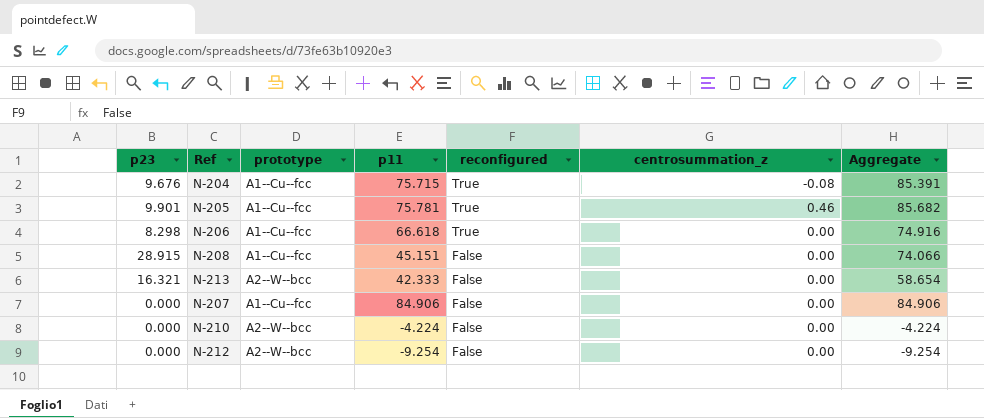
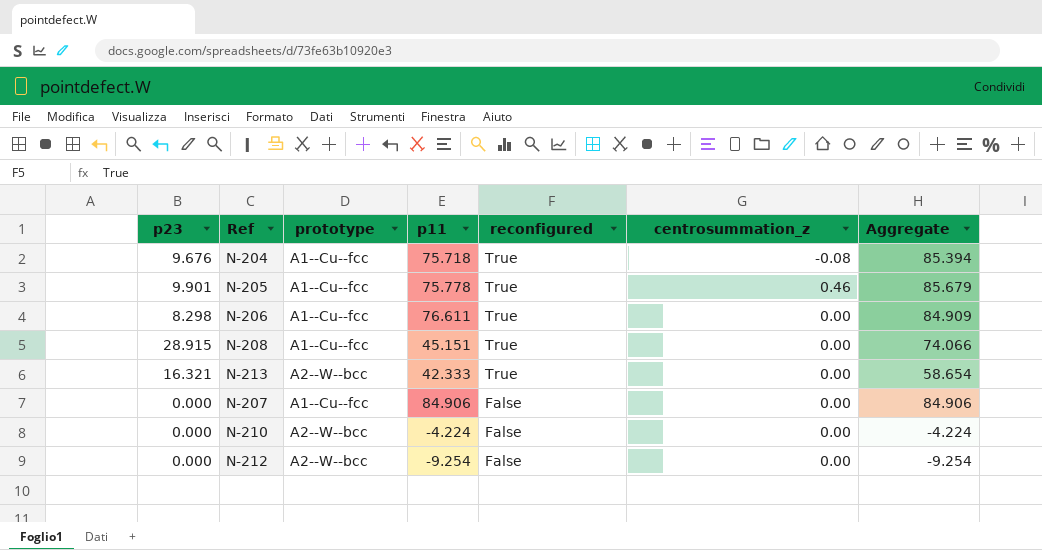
N-204 | p11: 75.715 -> 75.718
N-204 | Aggregate: 85.391 -> 85.394
N-205 | p11: 75.781 -> 75.778
N-205 | Aggregate: 85.682 -> 85.679
N-206 | p11: 66.618 -> 76.611
N-206 | Aggregate: 74.916 -> 84.909
N-208 | reconfigured: False -> True
N-213 | reconfigured: False -> True

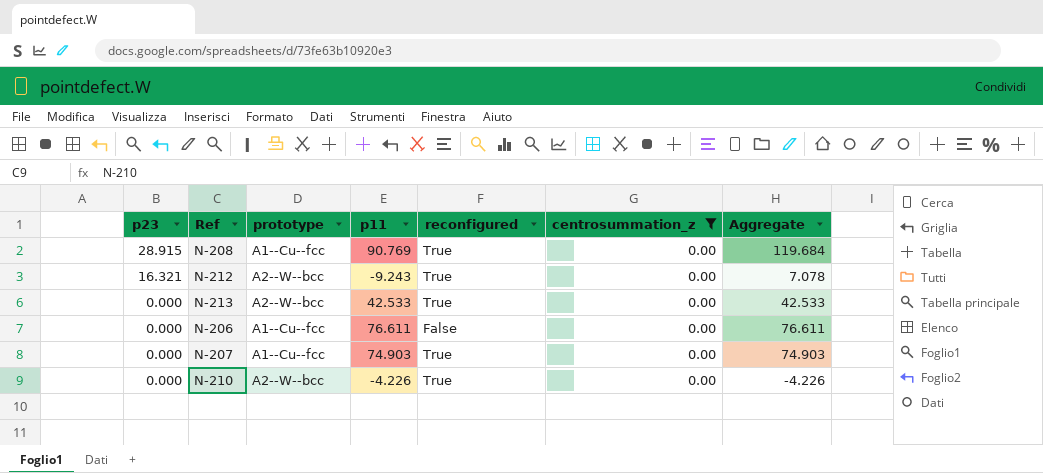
filter: none -> centrosummation_z = 0.00
row order: reconfigured descending -> p23 descending
N-208 | p11: 45.151 -> 90.769
N-208 | Aggregate: 74.066 -> 119.684
N-212 | p23: 0.000 -> 16.321
N-212 | p11: -9.254 -> -9.243
N-212 | reconfigured: False -> True
N-212 | Aggregate: -9.254 -> 7.078
N-213 | p23: 16.321 -> 0.000
N-213 | p11: 42.333 -> 42.533
N-213 | Aggregate: 58.654 -> 42.533
N-206 | p23: 8.298 -> 0.000
N-206 | reconfigured: True -> False
N-206 | Aggregate: 84.909 -> 76.611
N-207 | p11: 84.906 -> 74.903
N-207 | reconfigured: False -> True
N-207 | Aggregate: 84.906 -> 74.903
N-210 | p11: -4.224 -> -4.226
N-210 | reconfigured: False -> True
N-210 | Aggregate: -4.224 -> -4.226

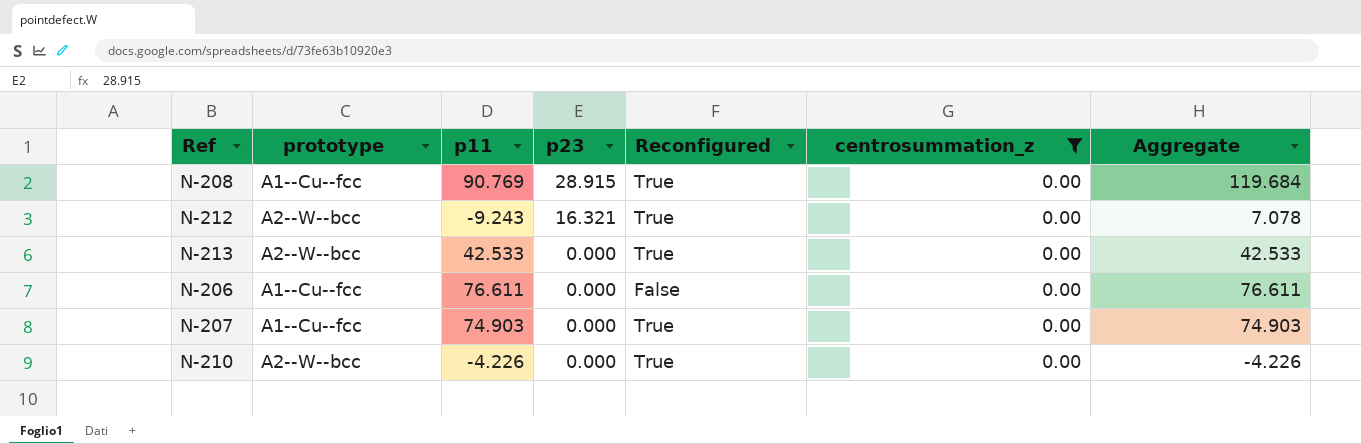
column p23 | position: 1 -> 4
column name: reconfigured -> Reconfigured

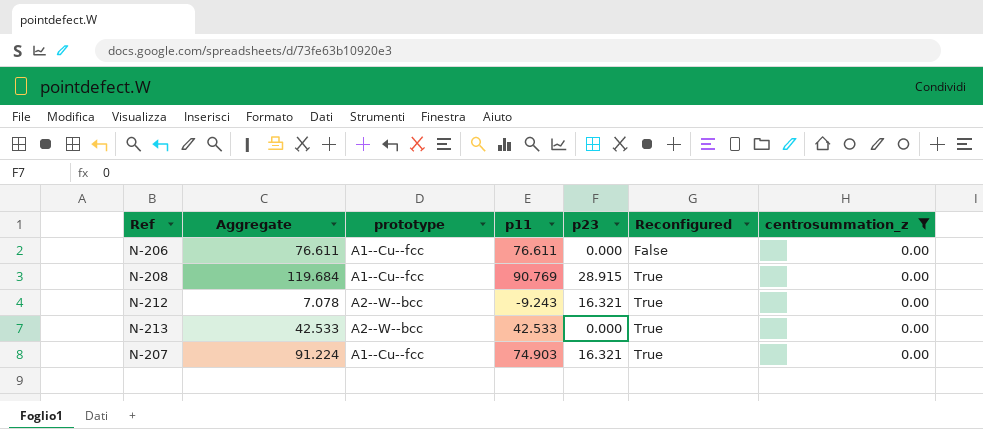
row order: p23 descending -> Reconfigured ascending
column Aggregate | position: 7 -> 2
row N-210: A2--W--bcc | -4.226 | 0.000 | True | 0.00 | -4.226 -> none
N-207 | Aggregate: 74.903 -> 91.224
N-207 | p23: 0.000 -> 16.321

